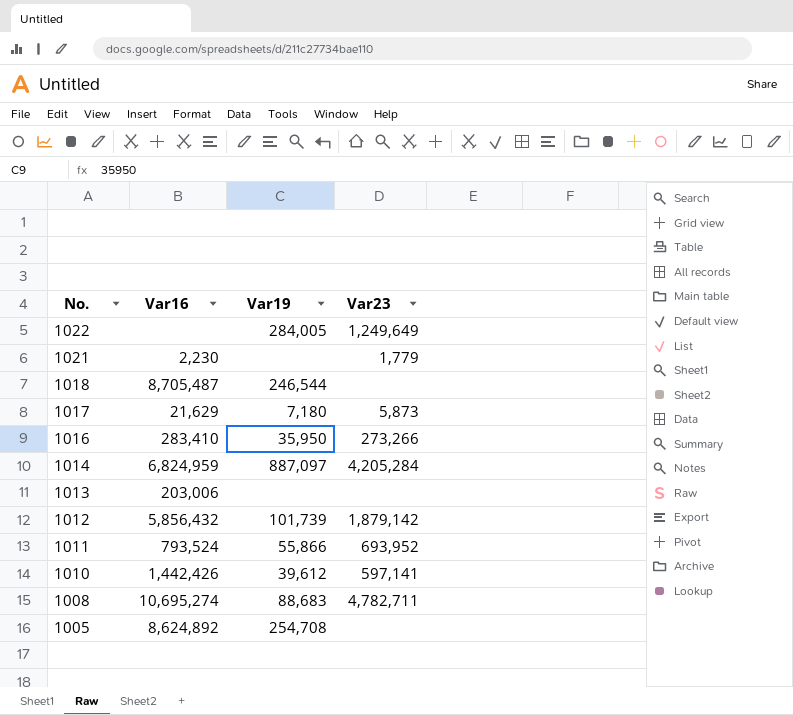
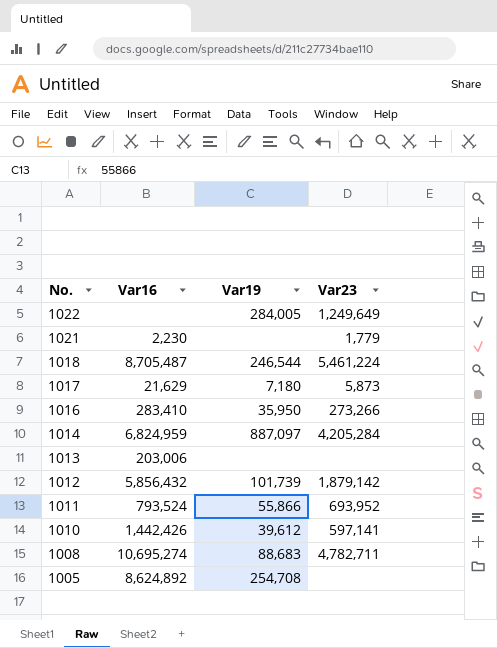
1018 | Var23: none -> 5,461,224

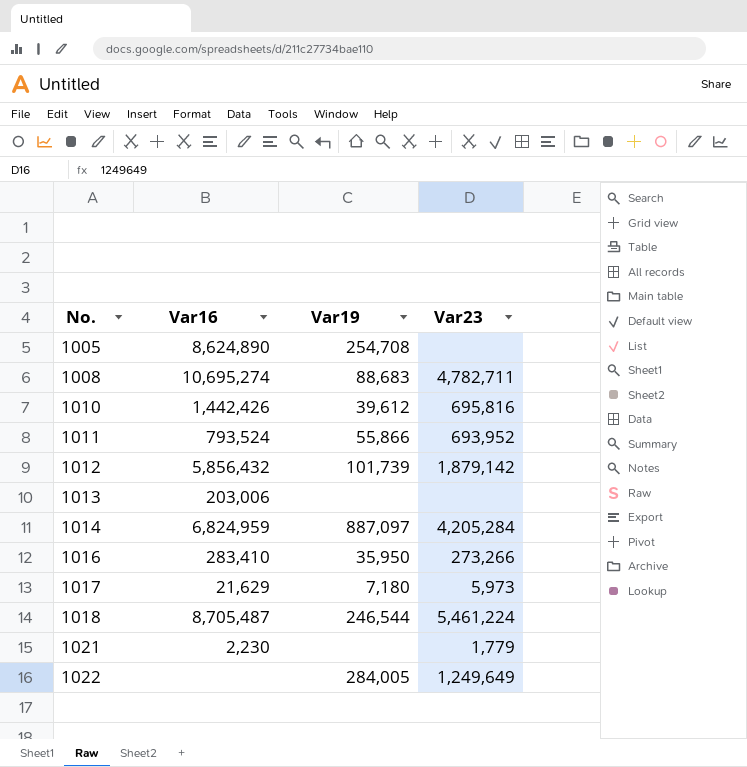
row order: No. descending -> No. ascending
1005 | Var16: 8,624,892 -> 8,624,890
1010 | Var23: 597,141 -> 695,816
1017 | Var23: 5,873 -> 5,973

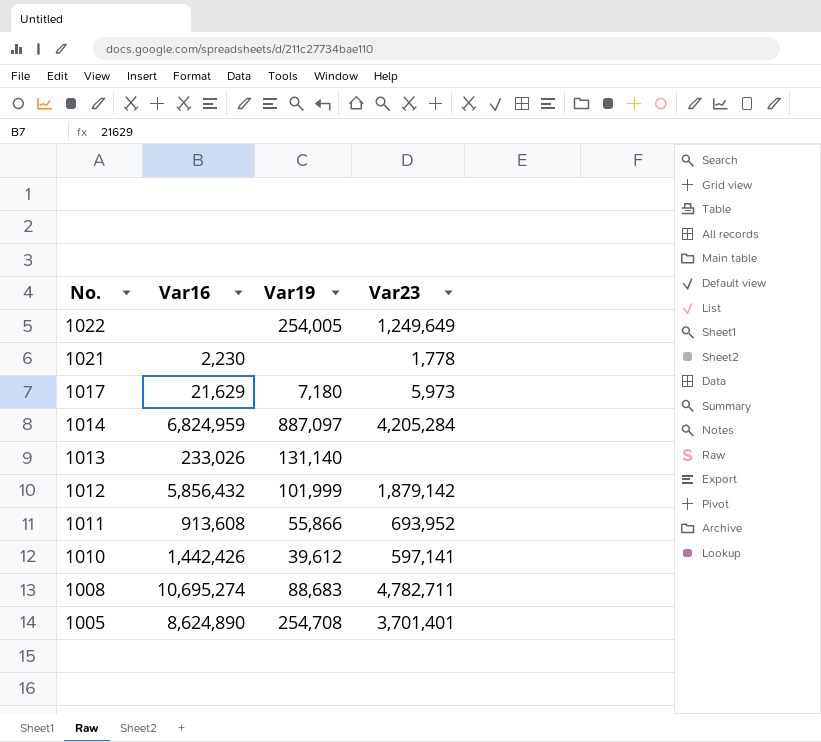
row order: No. ascending -> No. descending
row 1016: 283,410 | 35,950 | 273,266 -> none
row 1018: 8,705,487 | 246,544 | 5,461,224 -> none
1022 | Var19: 284,005 -> 254,005
1021 | Var23: 1,779 -> 1,778
1013 | Var16: 203,006 -> 233,026
1013 | Var19: none -> 131,140
1012 | Var19: 101,739 -> 101,999
1011 | Var16: 793,524 -> 913,608
1010 | Var23: 695,816 -> 597,141
1005 | Var23: none -> 3,701,401

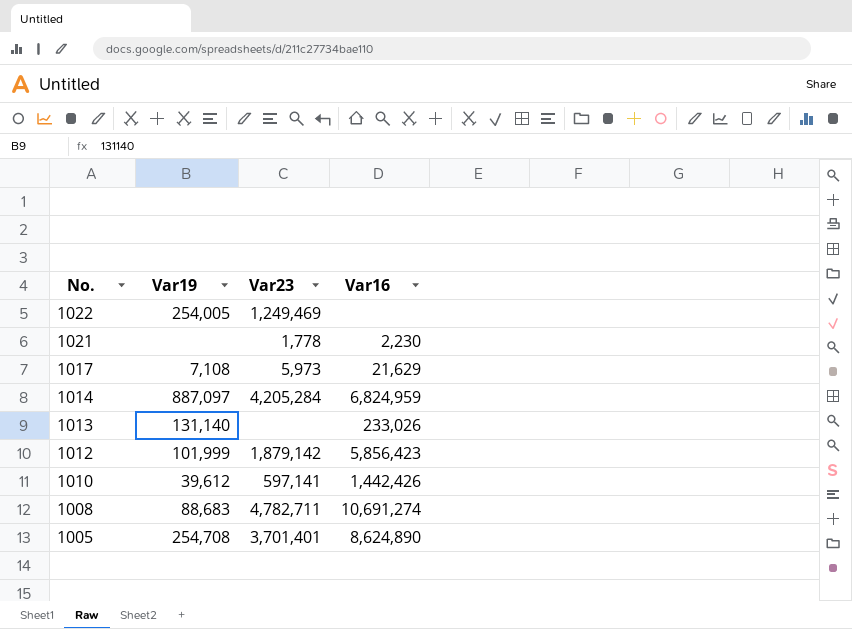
column Var16 | position: 2 -> 4
row 1011: 913,608 | 55,866 | 693,952 -> none
1022 | Var23: 1,249,649 -> 1,249,469
1017 | Var19: 7,180 -> 7,108
1012 | Var16: 5,856,432 -> 5,856,423
1008 | Var16: 10,695,274 -> 10,691,274

